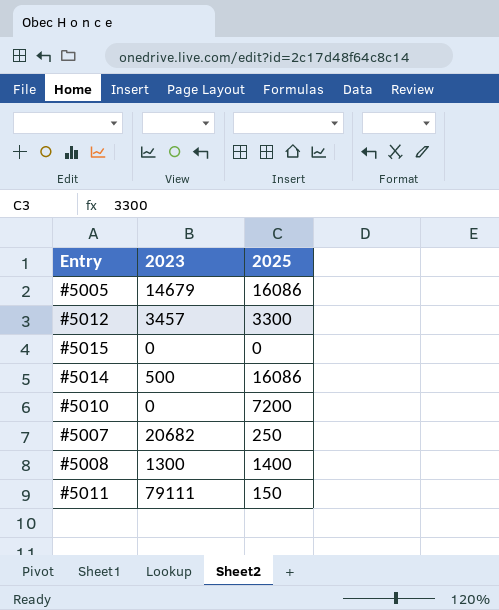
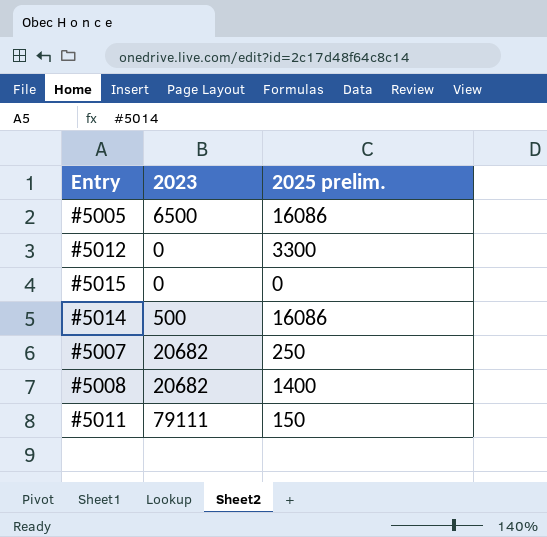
column name: 2025 -> 2025 prelim.
row #5010: 0 | 7200 -> none
#5005 | 2023: 14679 -> 6500
#5012 | 2023: 3457 -> 0
#5008 | 2023: 1300 -> 20682

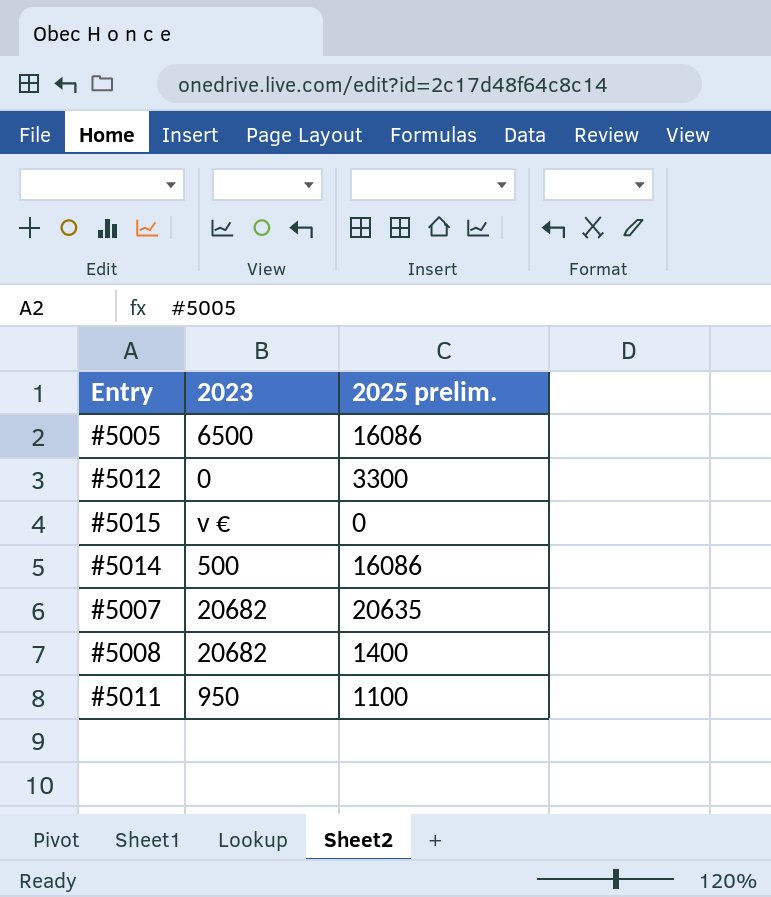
#5015 | 2023: 0 -> v €
#5007 | 2025 prelim.: 250 -> 20635
#5011 | 2023: 79111 -> 950
#5011 | 2025 prelim.: 150 -> 1100

